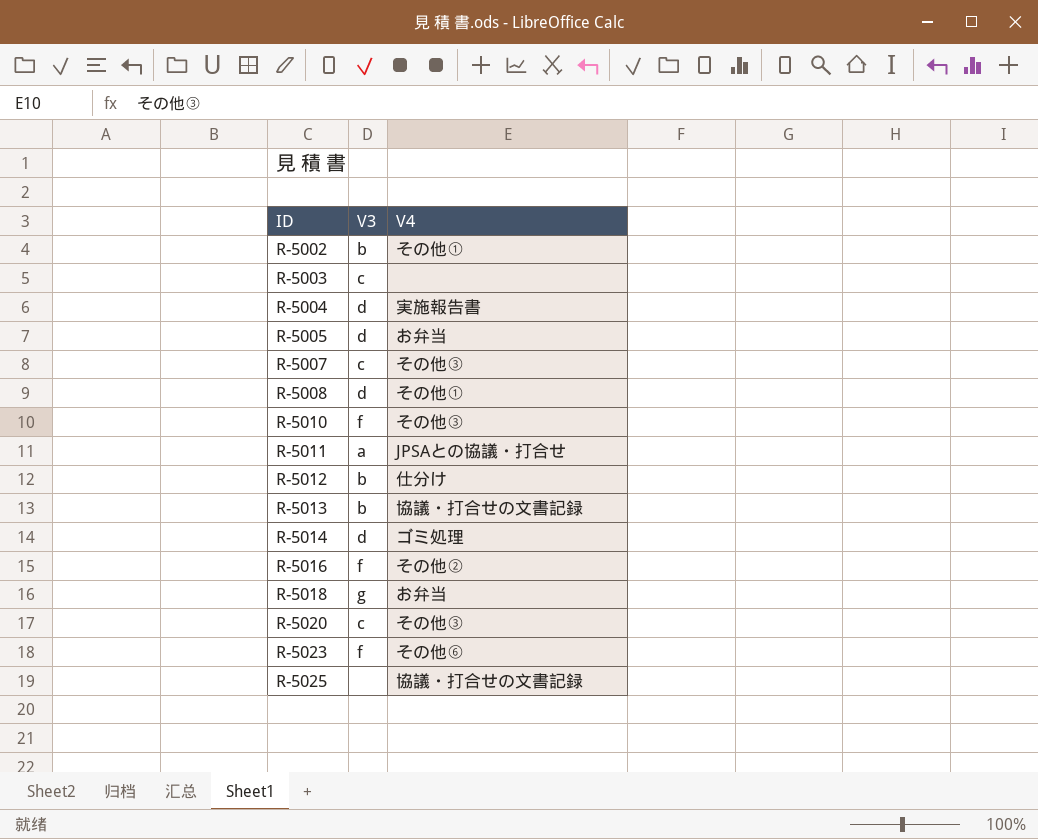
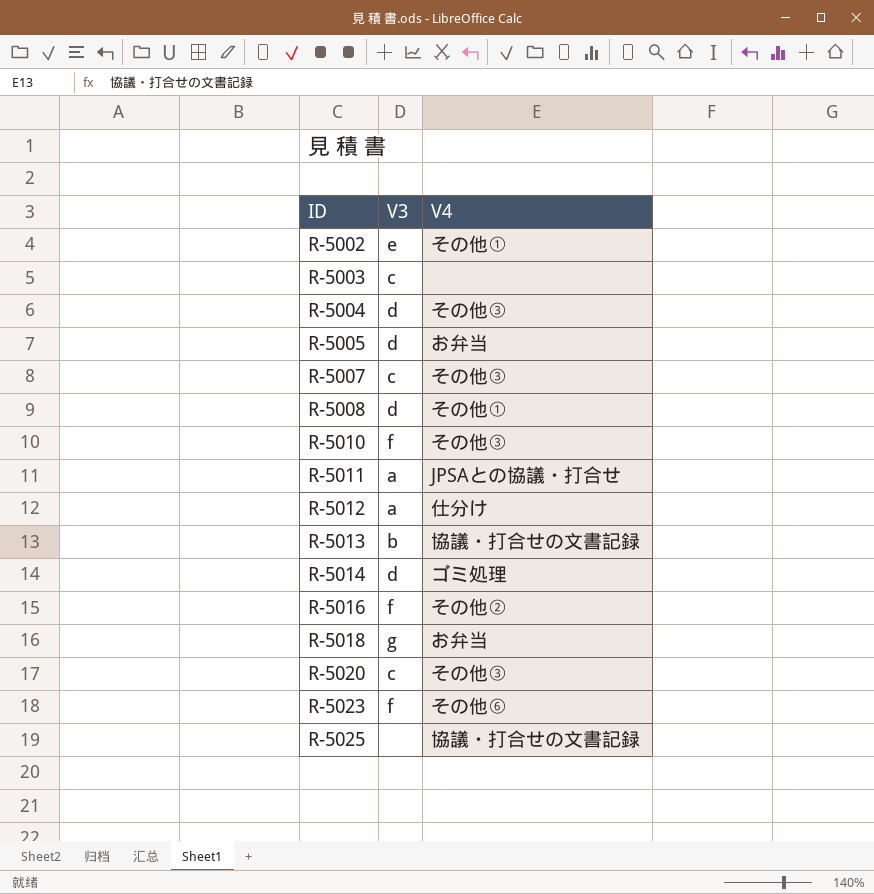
R-5002 | V3: b -> e
R-5004 | V4: 実施報告書 -> その他③
R-5012 | V3: b -> a

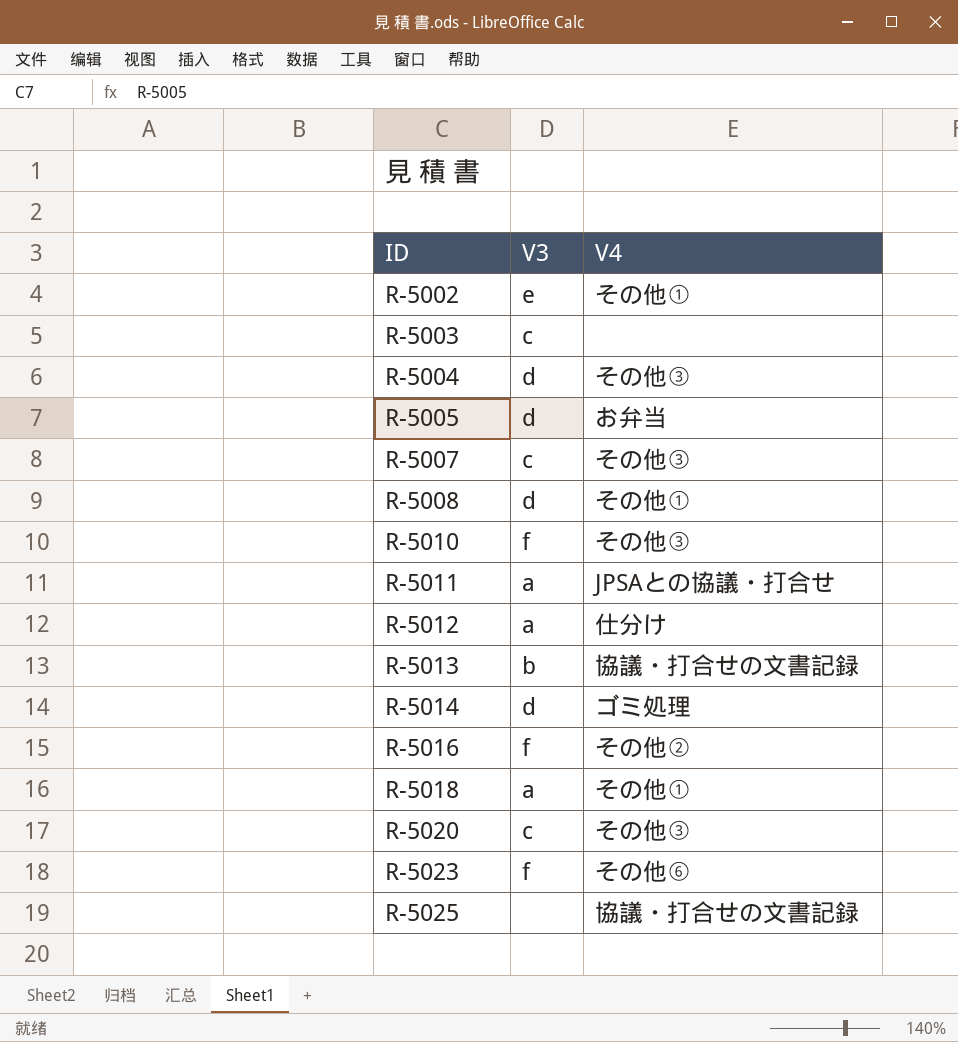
R-5018 | V3: g -> a
R-5018 | V4: お弁当 -> その他①

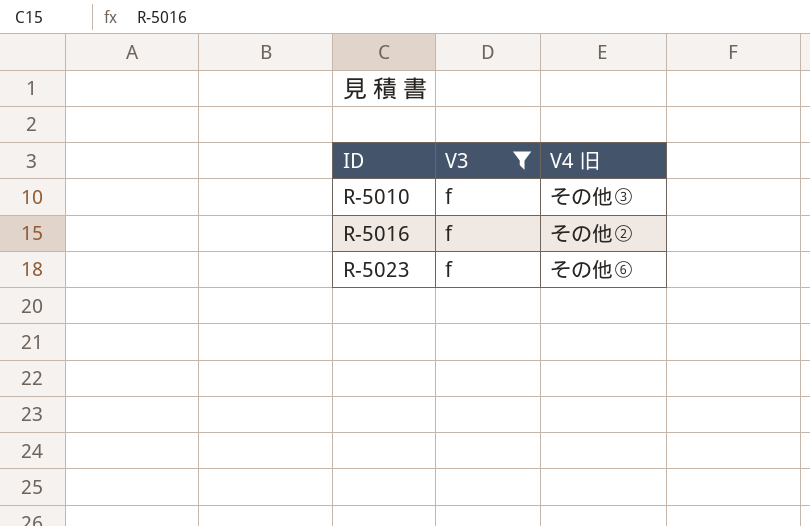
filter: none -> V3 = f
column name: V4 -> V4 旧

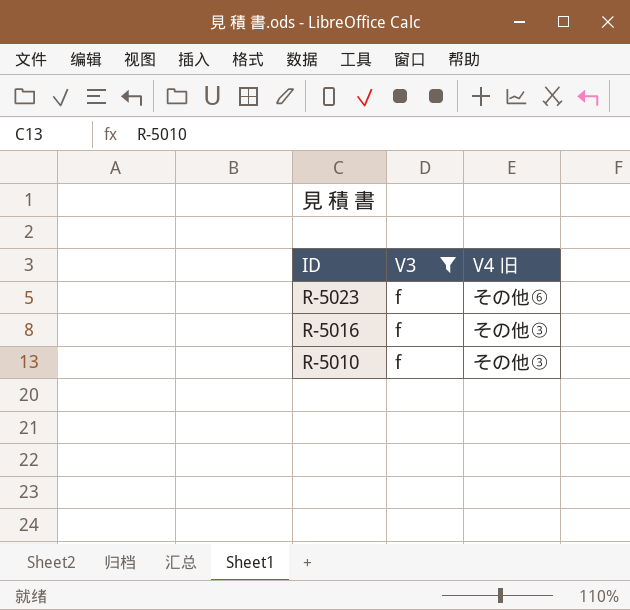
row order: ID ascending -> ID descending
R-5016 | V4 旧: その他② -> その他③

